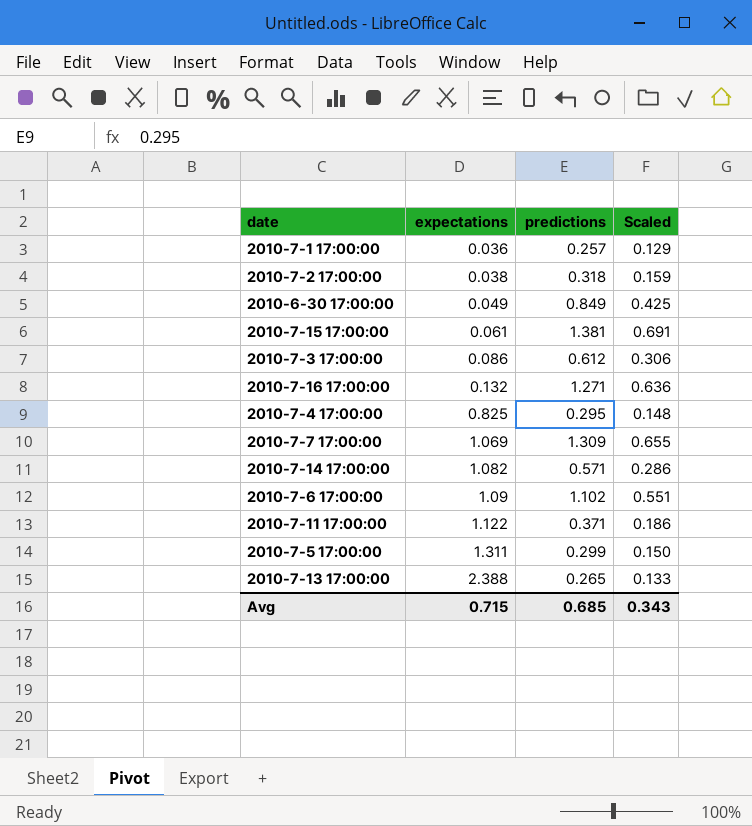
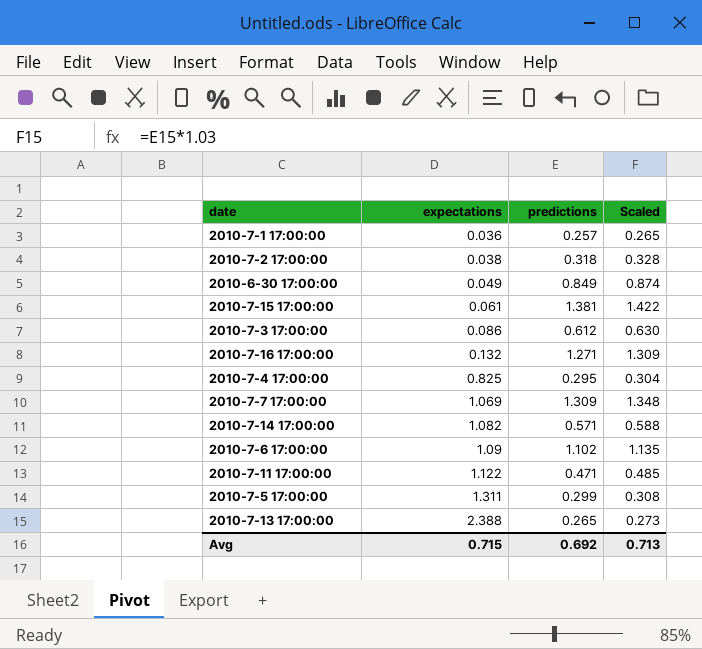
column Scaled | formula: [predictions] * 0.5 -> [predictions] * 1.03
2010-7-11 17:00:00 | predictions: 0.371 -> 0.471
Avg | predictions: 0.685 -> 0.692
Avg | Scaled: 0.343 -> 0.713

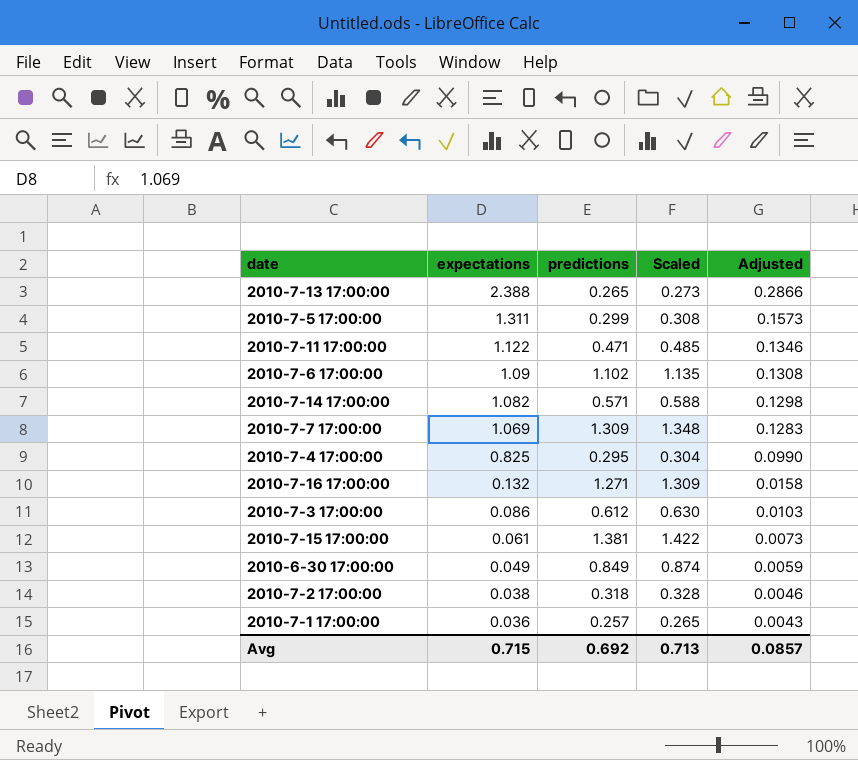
row order: expectations ascending -> expectations descending
column Adjusted | formula: none -> [expectations] * 0.12

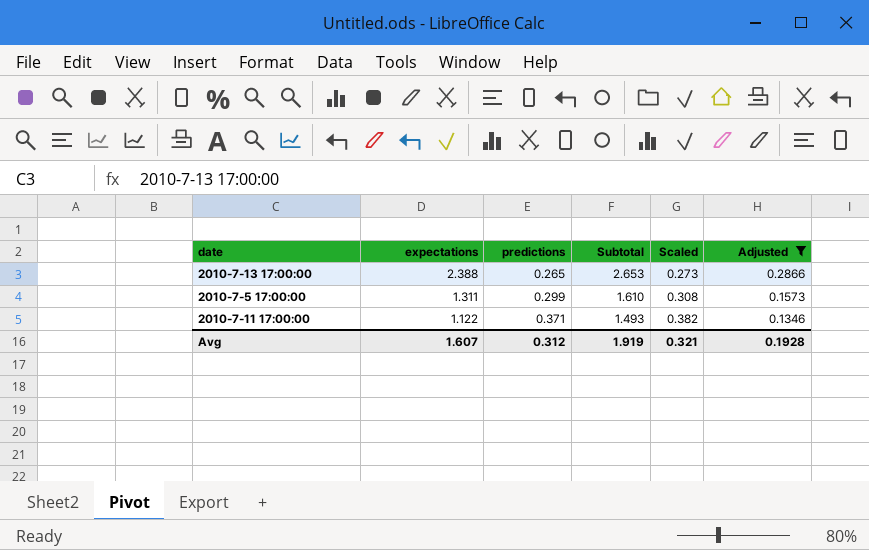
filter: none -> Adjusted >= 0.1346
column Subtotal | formula: none -> [expectations] + [predictions]
2010-7-11 17:00:00 | predictions: 0.471 -> 0.371
2010-7-11 17:00:00 | Scaled: 0.485 -> 0.382
Avg | expectations: 0.715 -> 1.607
Avg | predictions: 0.692 -> 0.312
Avg | Scaled: 0.713 -> 0.321
Avg | Adjusted: 0.0857 -> 0.1928

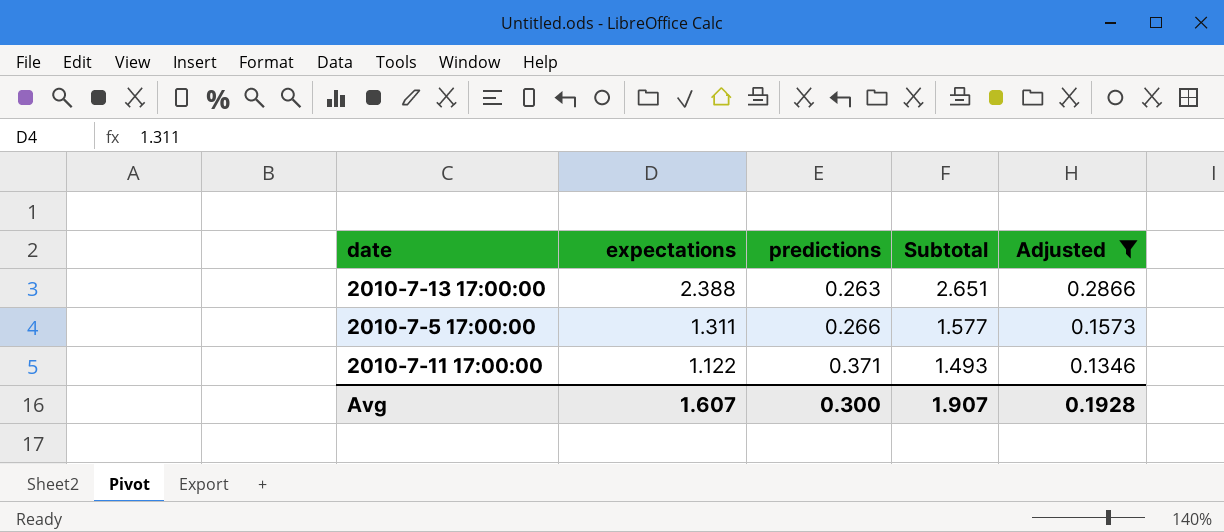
column Scaled | formula: [predictions] * 1.03 -> none
2010-7-13 17:00:00 | predictions: 0.265 -> 0.263
2010-7-13 17:00:00 | Subtotal: 2.653 -> 2.651
2010-7-5 17:00:00 | predictions: 0.299 -> 0.266
2010-7-5 17:00:00 | Subtotal: 1.610 -> 1.577
Avg | predictions: 0.312 -> 0.300
Avg | Subtotal: 1.919 -> 1.907

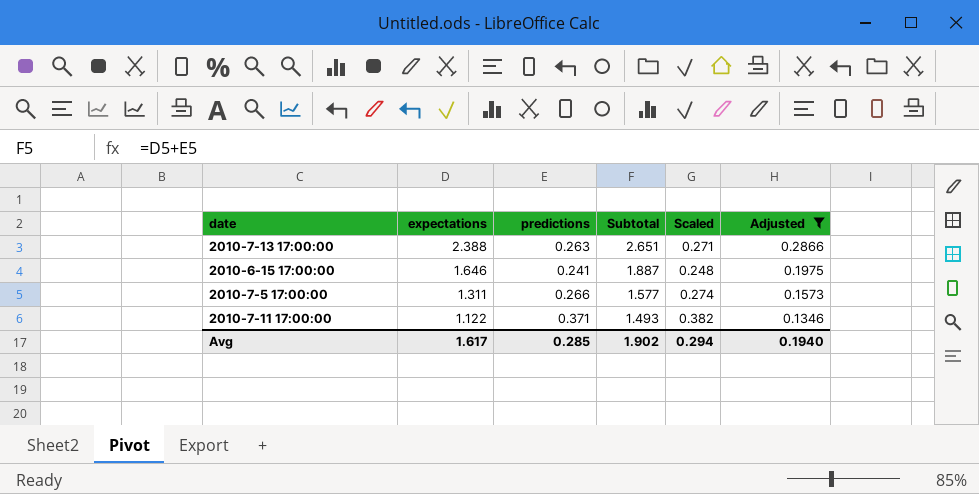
column Scaled | formula: none -> [predictions] * 1.03
row 2010-6-15 17:00:00: none -> 1.646 | 0.241 | 1.887 | 0.248 | 0.1975
Avg | expectations: 1.607 -> 1.617
Avg | predictions: 0.300 -> 0.285
Avg | Subtotal: 1.907 -> 1.902
Avg | Adjusted: 0.1928 -> 0.1940

